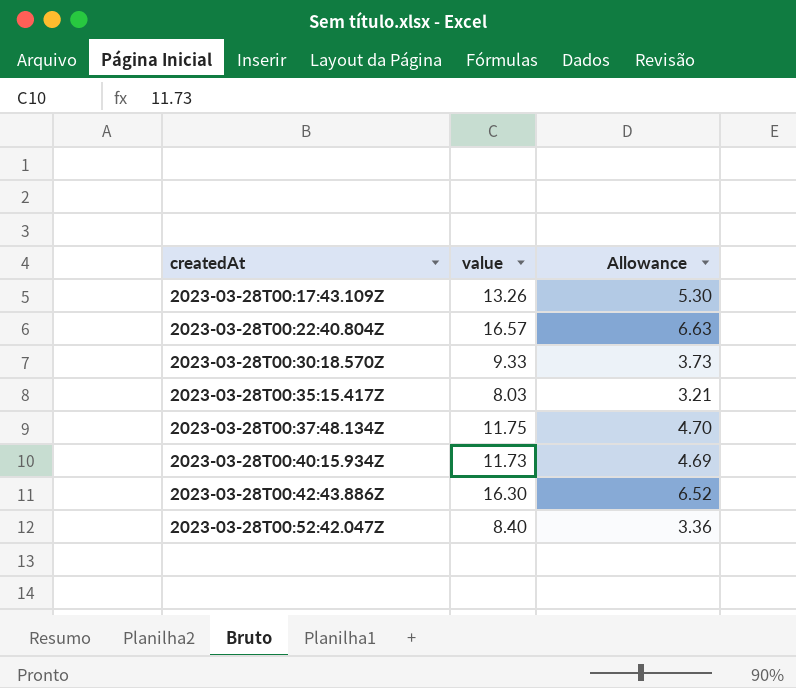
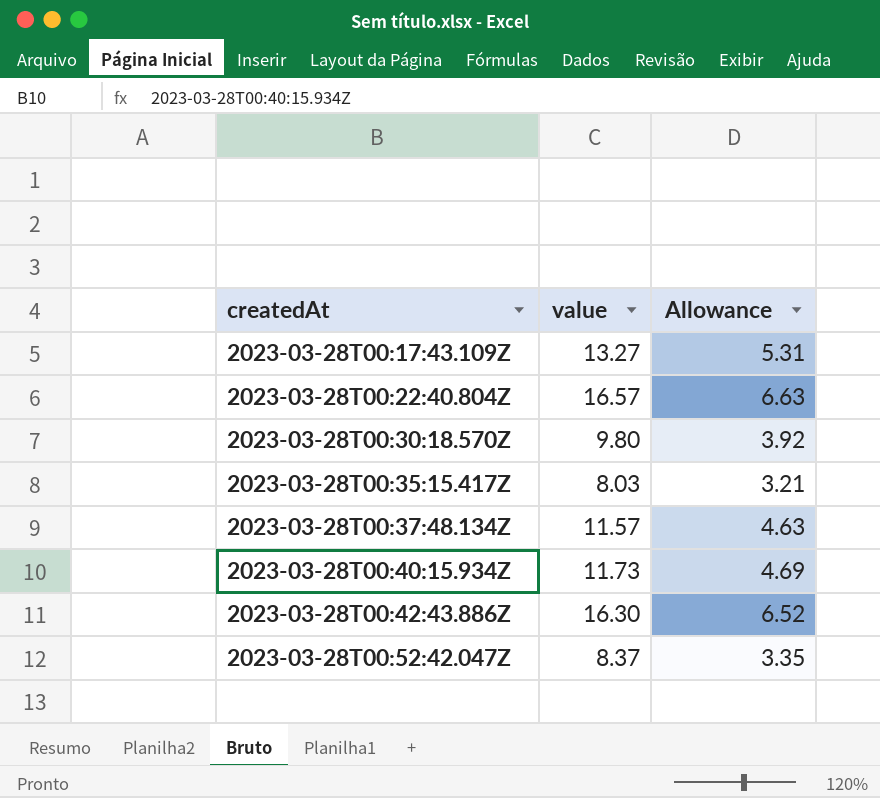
2023-03-28T00:17:43.109Z | value: 13.26 -> 13.27
2023-03-28T00:17:43.109Z | Allowance: 5.30 -> 5.31
2023-03-28T00:30:18.570Z | value: 9.33 -> 9.80
2023-03-28T00:30:18.570Z | Allowance: 3.73 -> 3.92
2023-03-28T00:37:48.134Z | value: 11.75 -> 11.57
2023-03-28T00:37:48.134Z | Allowance: 4.70 -> 4.63
2023-03-28T00:52:42.047Z | value: 8.40 -> 8.37
2023-03-28T00:52:42.047Z | Allowance: 3.36 -> 3.35

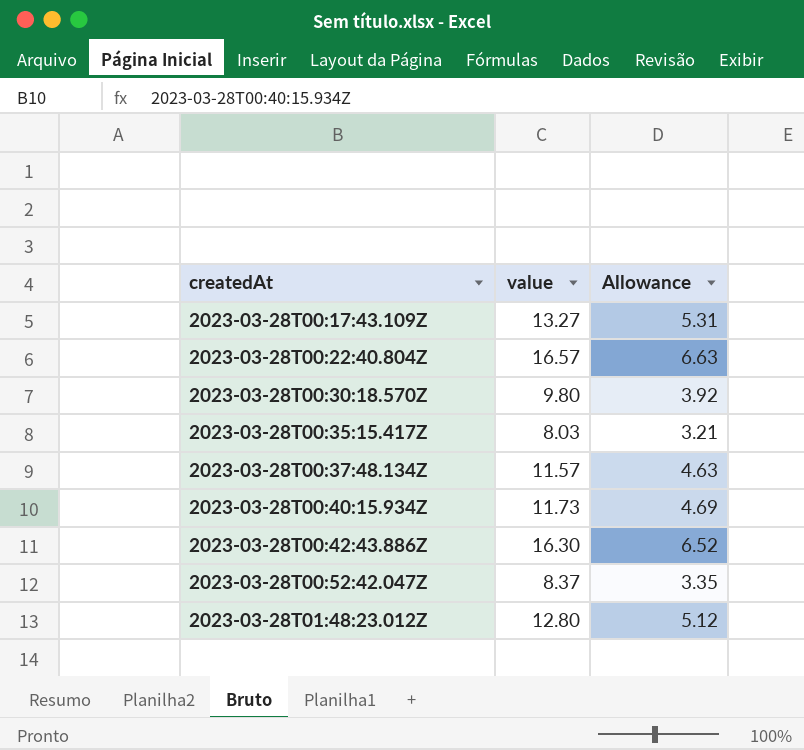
row 2023-03-28T01:48:23.012Z: none -> 12.80 | 5.12

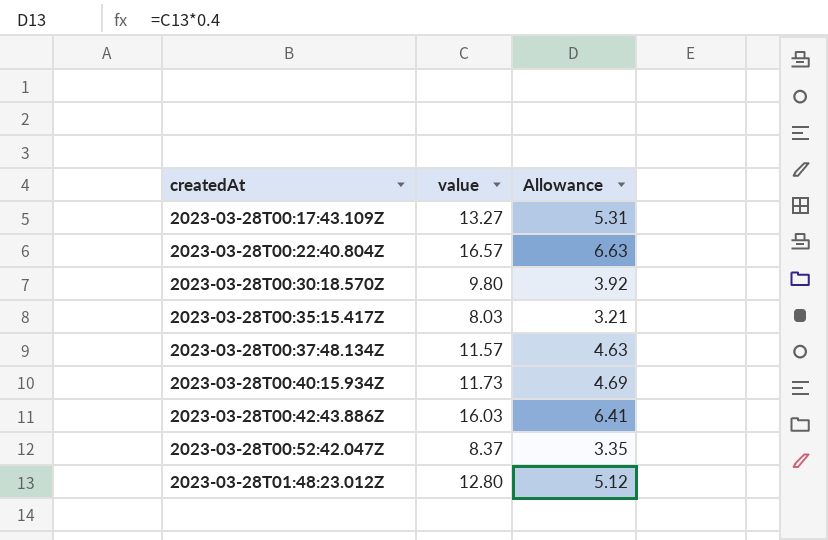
2023-03-28T00:42:43.886Z | value: 16.30 -> 16.03
2023-03-28T00:42:43.886Z | Allowance: 6.52 -> 6.41

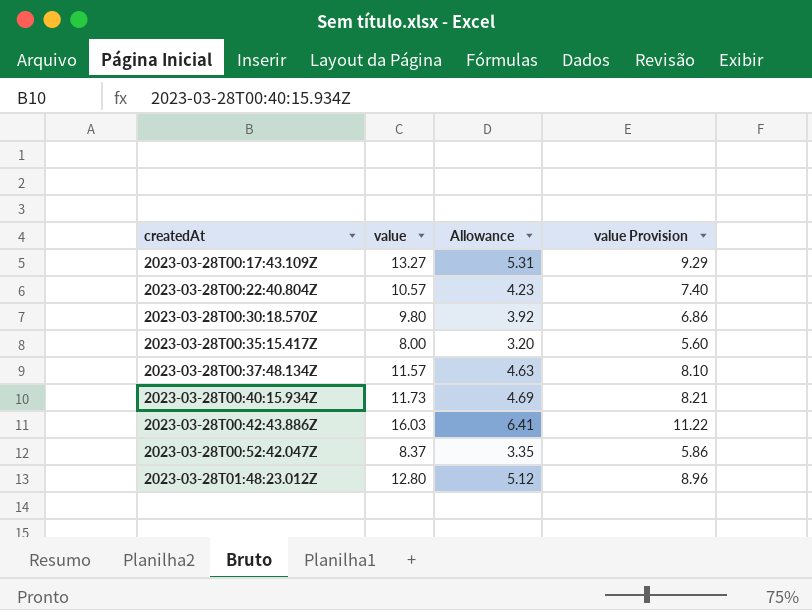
column value Provision | formula: none -> [value] * 0.7
2023-03-28T00:22:40.804Z | value: 16.57 -> 10.57
2023-03-28T00:22:40.804Z | Allowance: 6.63 -> 4.23
2023-03-28T00:35:15.417Z | value: 8.03 -> 8.00
2023-03-28T00:35:15.417Z | Allowance: 3.21 -> 3.20

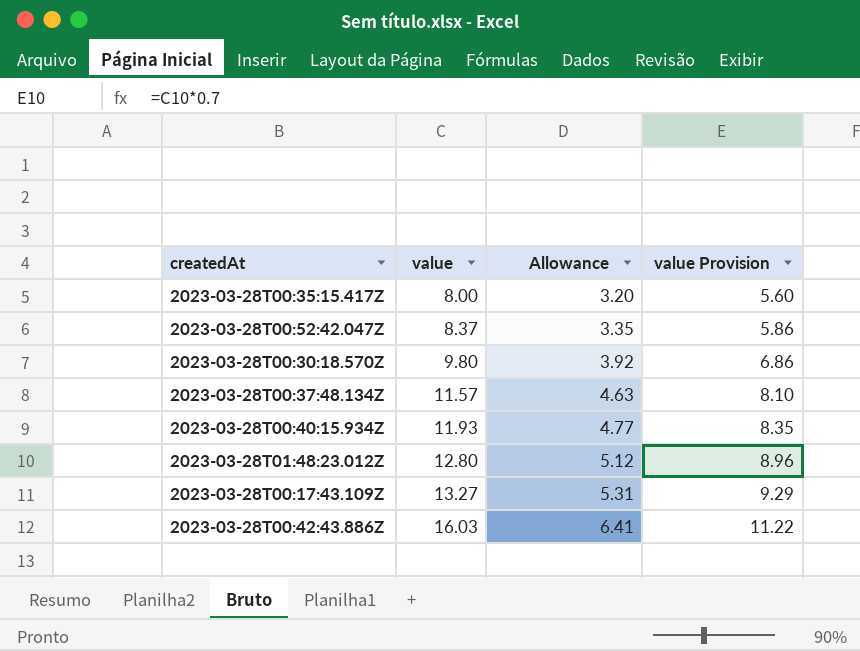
row order: createdAt ascending -> value ascending
row 2023-03-28T00:22:40.804Z: 10.57 | 4.23 | 7.40 -> none
2023-03-28T00:40:15.934Z | value: 11.73 -> 11.93
2023-03-28T00:40:15.934Z | Allowance: 4.69 -> 4.77
2023-03-28T00:40:15.934Z | value Provision: 8.21 -> 8.35

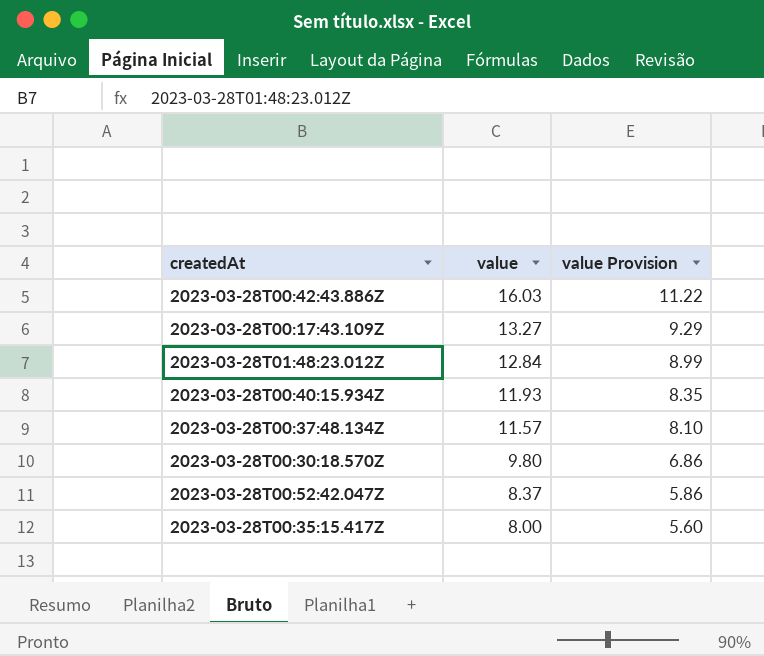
row order: value ascending -> value descending
column Allowance | formula: [value] * 0.4 -> none
2023-03-28T01:48:23.012Z | value: 12.80 -> 12.84
2023-03-28T01:48:23.012Z | value Provision: 8.96 -> 8.99

